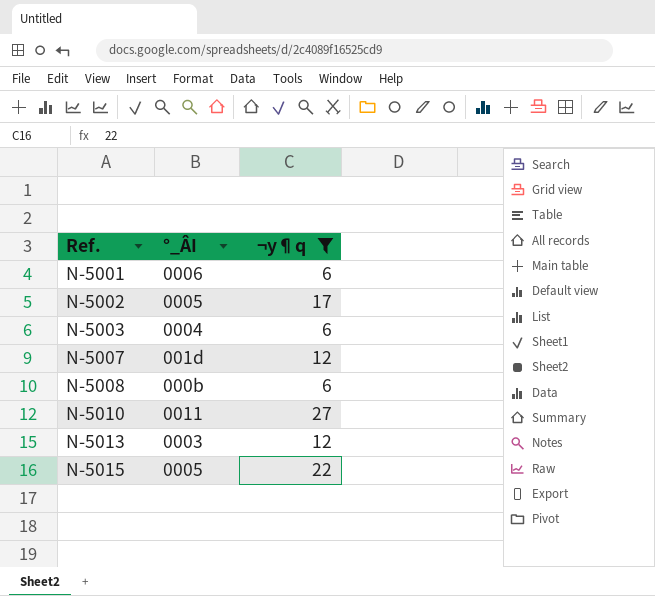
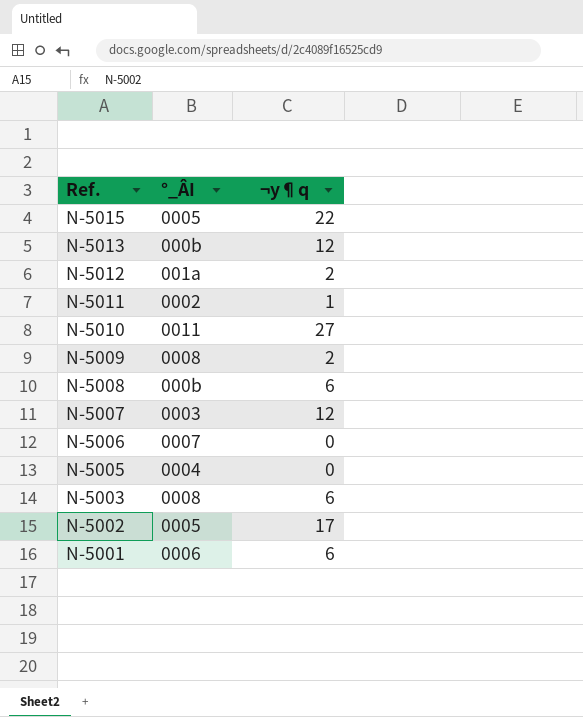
filter: ¬y¶q >= 6 -> none
row order: Ref. ascending -> Ref. descending
N-5013 | °_ÂI: 0003 -> 000b
N-5007 | °_ÂI: 001d -> 0003
N-5003 | °_ÂI: 0004 -> 0008

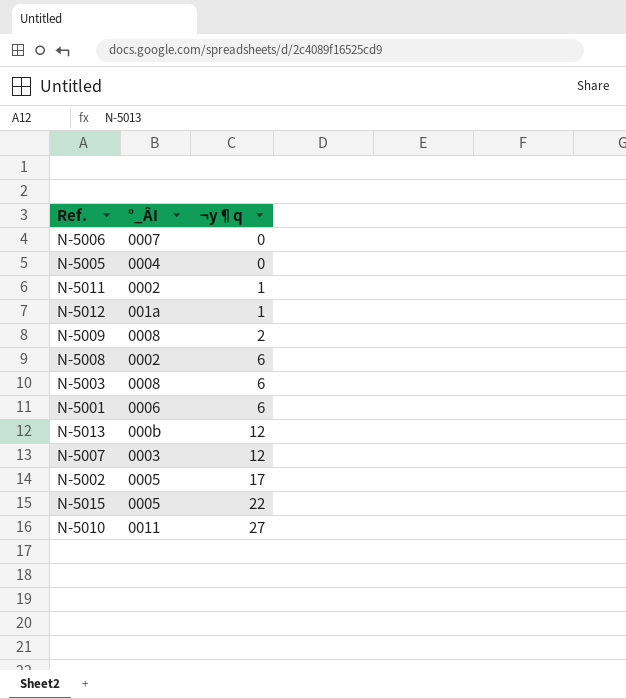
row order: Ref. descending -> ¬y¶q ascending
N-5012 | ¬y¶q: 2 -> 1
N-5008 | °_ÂI: 000b -> 0002

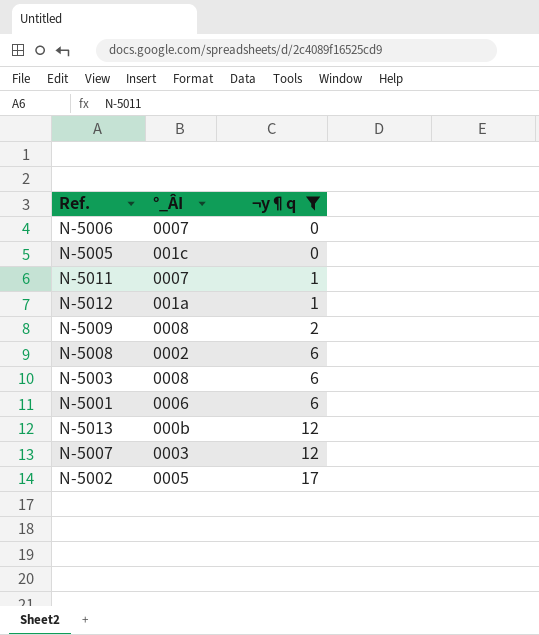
filter: none -> ¬y¶q <= 17
N-5005 | °_ÂI: 0004 -> 001c
N-5011 | °_ÂI: 0002 -> 0007

